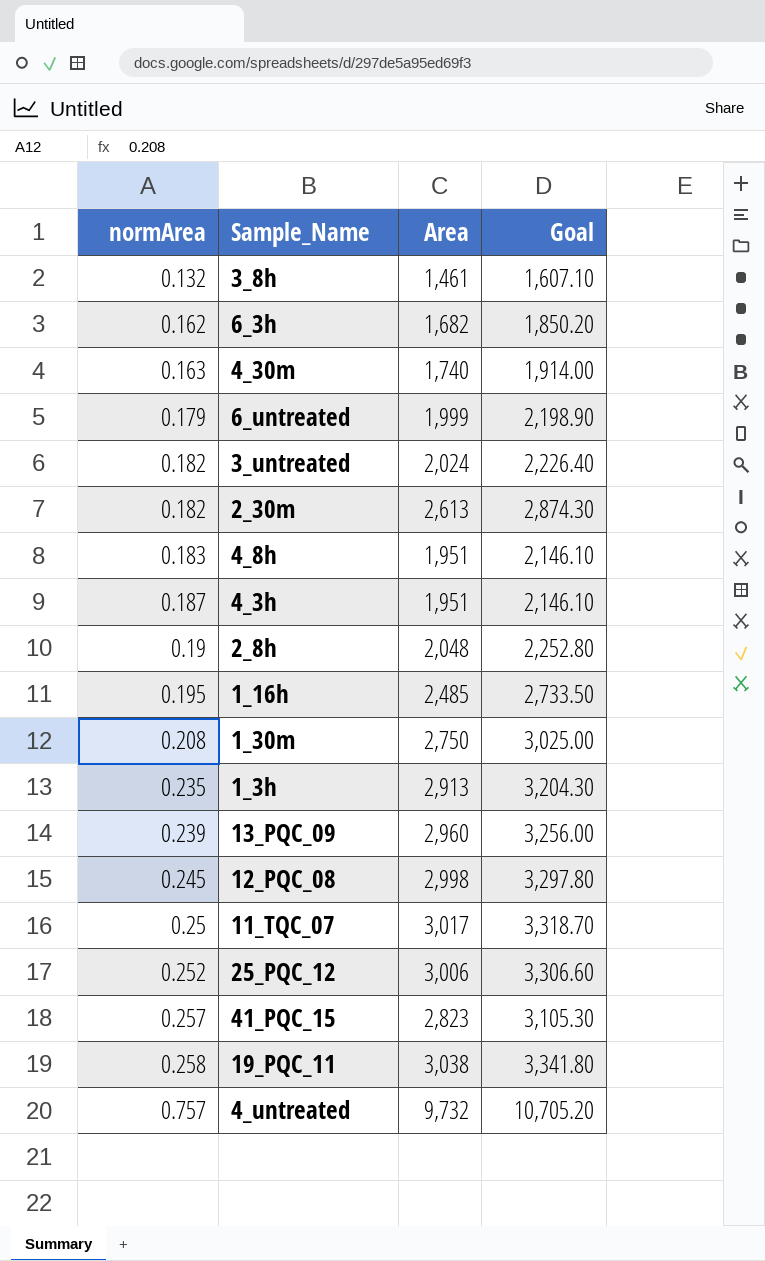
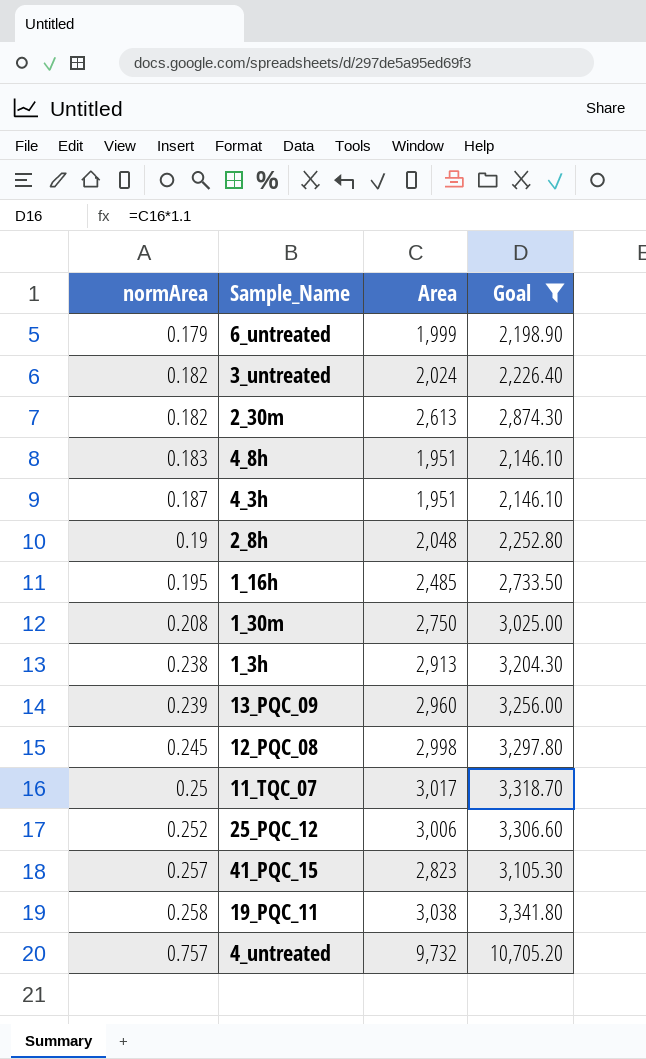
filter: none -> Goal >= 2,146.10
1_3h | normArea: 0.235 -> 0.238

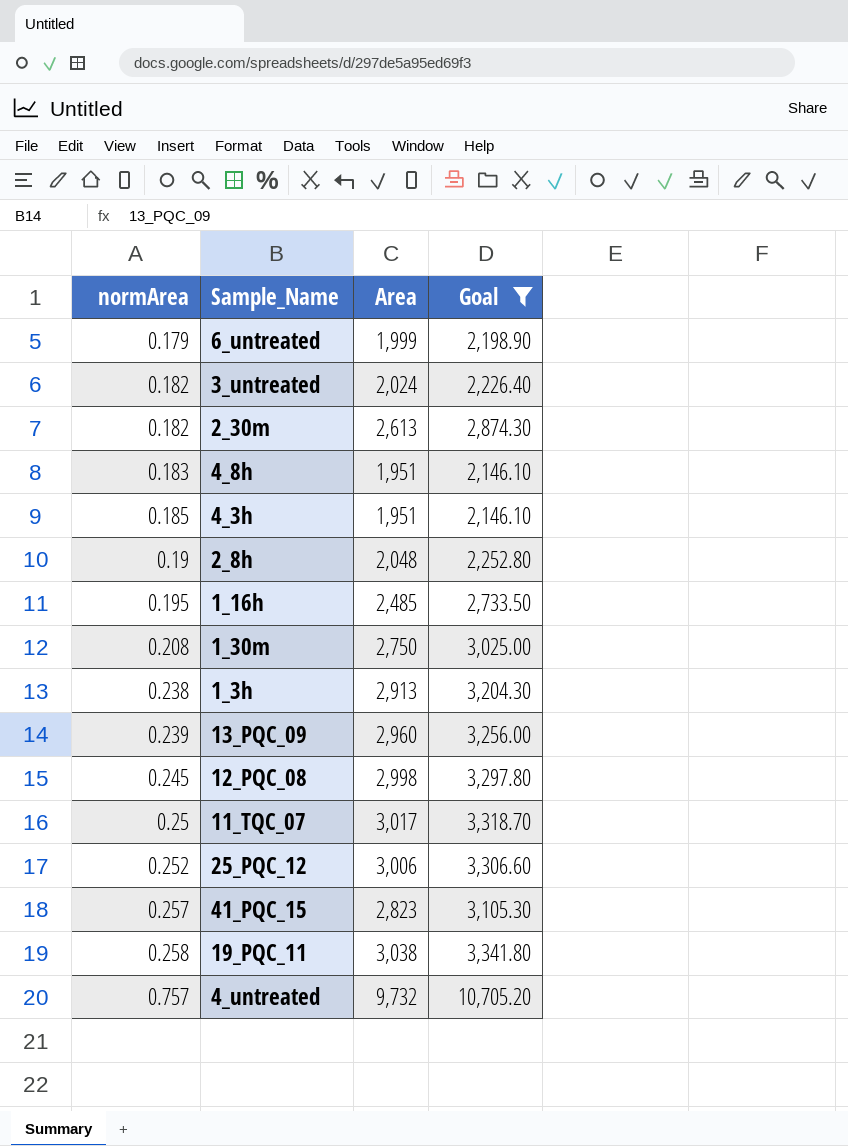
4_3h | normArea: 0.187 -> 0.185

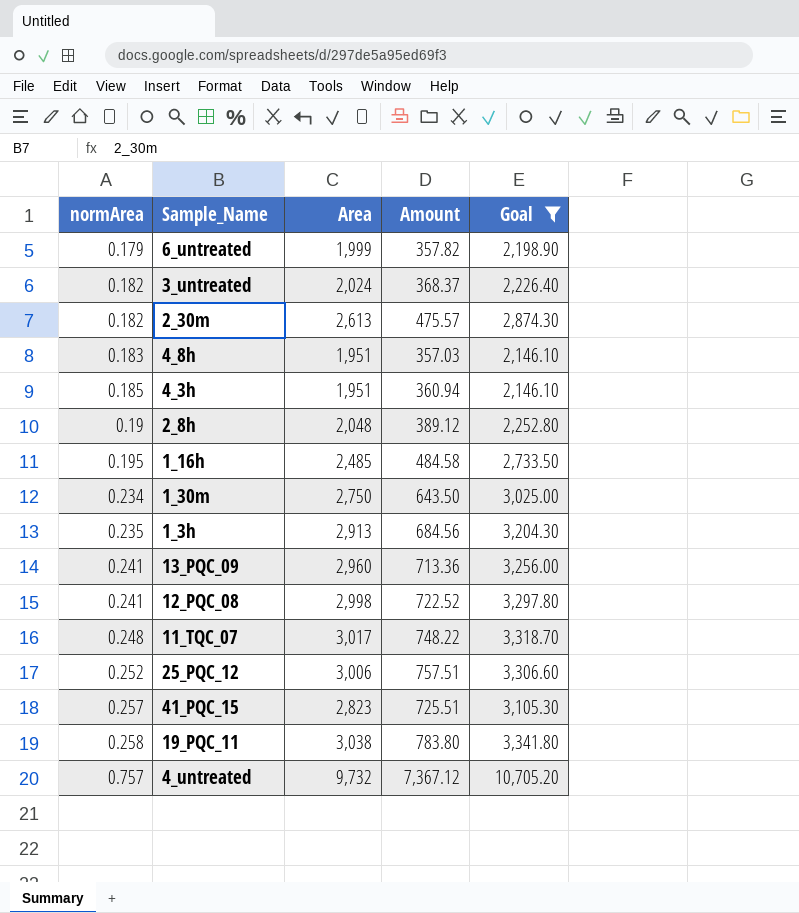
column Amount | formula: none -> [normArea] * [Area]
1_30m | normArea: 0.208 -> 0.234
1_3h | normArea: 0.238 -> 0.235
13_PQC_09 | normArea: 0.239 -> 0.241
12_PQC_08 | normArea: 0.245 -> 0.241
11_TQC_07 | normArea: 0.25 -> 0.248

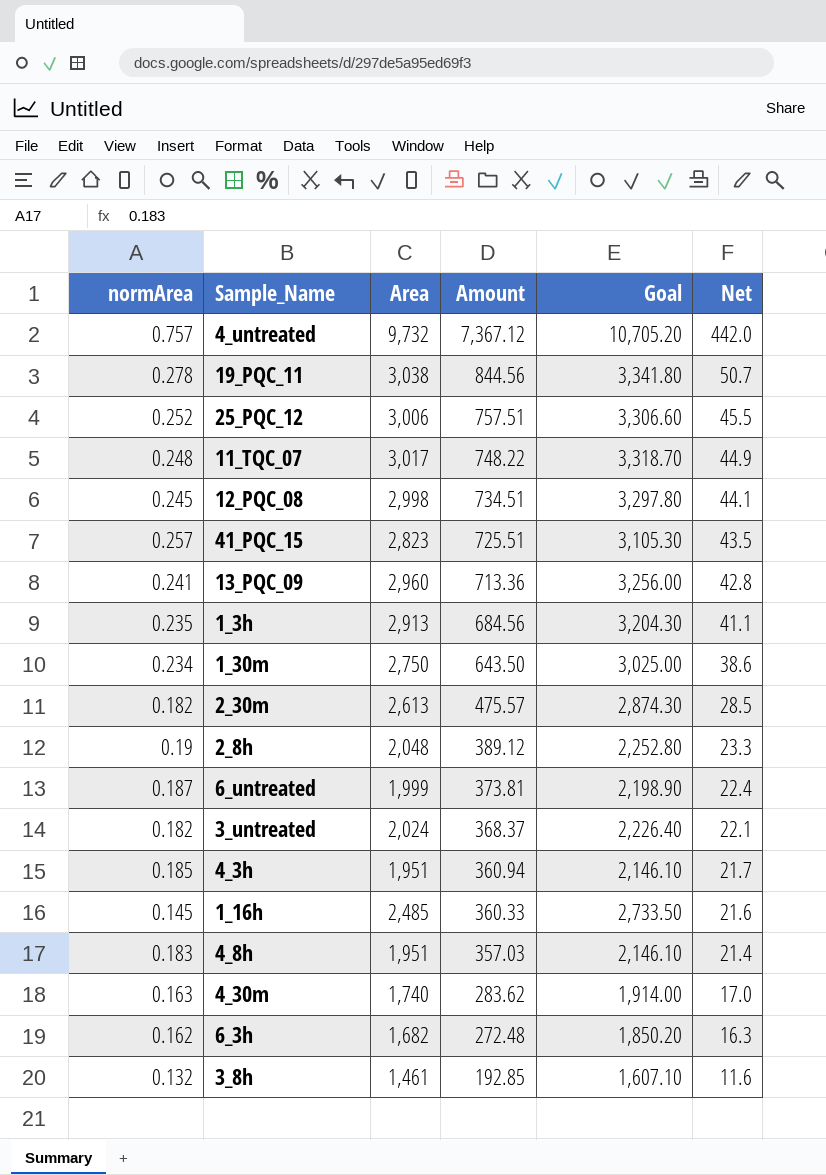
filter: Goal >= 2,146.10 -> none
row order: normArea ascending -> Amount descending
column Net | formula: none -> [Amount] * 0.06
19_PQC_11 | normArea: 0.258 -> 0.278
19_PQC_11 | Amount: 783.80 -> 844.56
12_PQC_08 | normArea: 0.241 -> 0.245
12_PQC_08 | Amount: 722.52 -> 734.51
6_untreated | normArea: 0.179 -> 0.187
6_untreated | Amount: 357.82 -> 373.81
1_16h | normArea: 0.195 -> 0.145
1_16h | Amount: 484.58 -> 360.33

